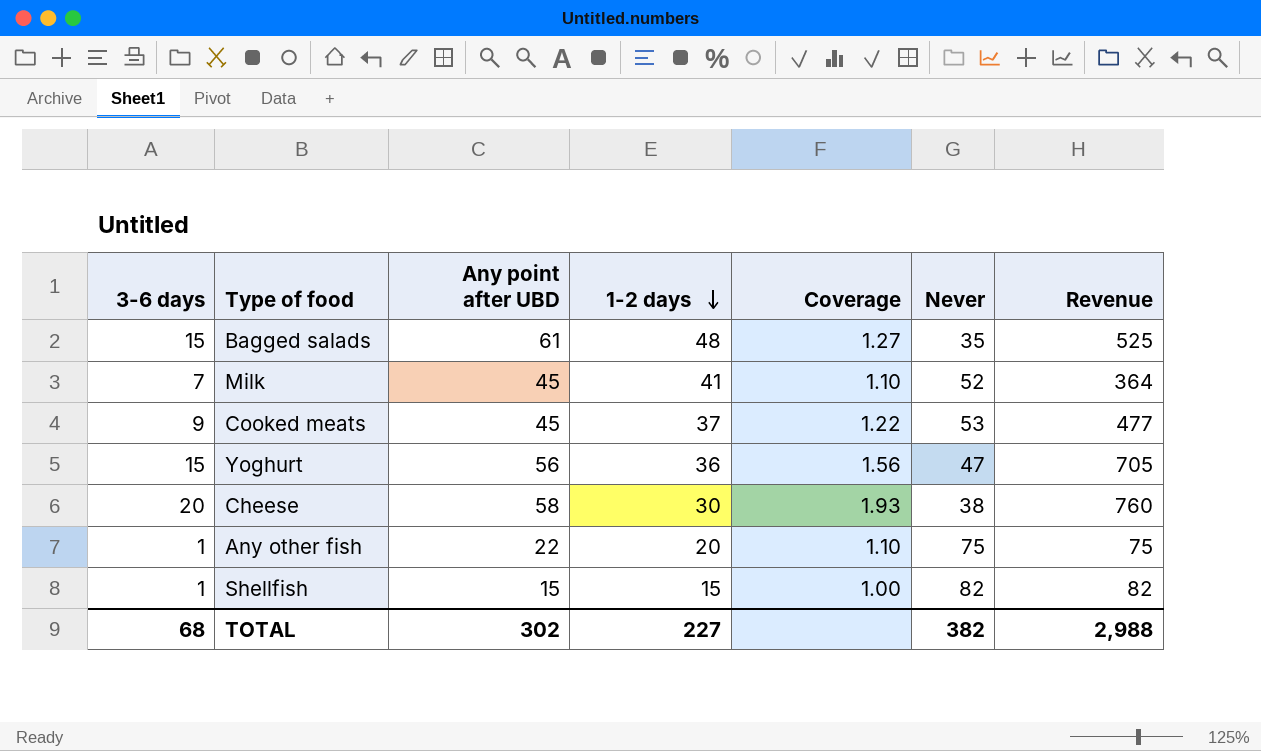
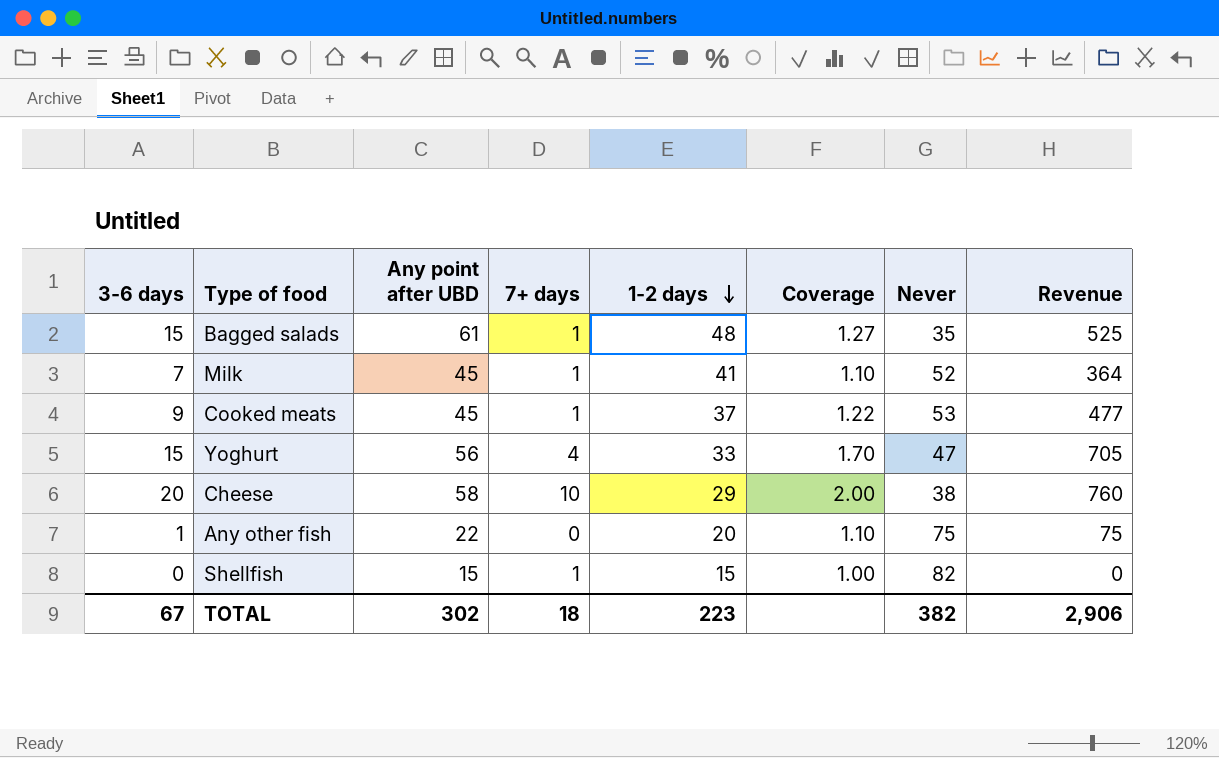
column 7+ days | position: none -> 4
Yoghurt | 1-2 days: 36 -> 33
Yoghurt | Coverage: 1.56 -> 1.70
Cheese | 1-2 days: 30 -> 29
Cheese | Coverage: 1.93 -> 2.00
Shellfish | 3-6 days: 1 -> 0
Shellfish | Revenue: 82 -> 0
TOTAL | 3-6 days: 68 -> 67
TOTAL | 1-2 days: 227 -> 223
TOTAL | Revenue: 2,988 -> 2,906

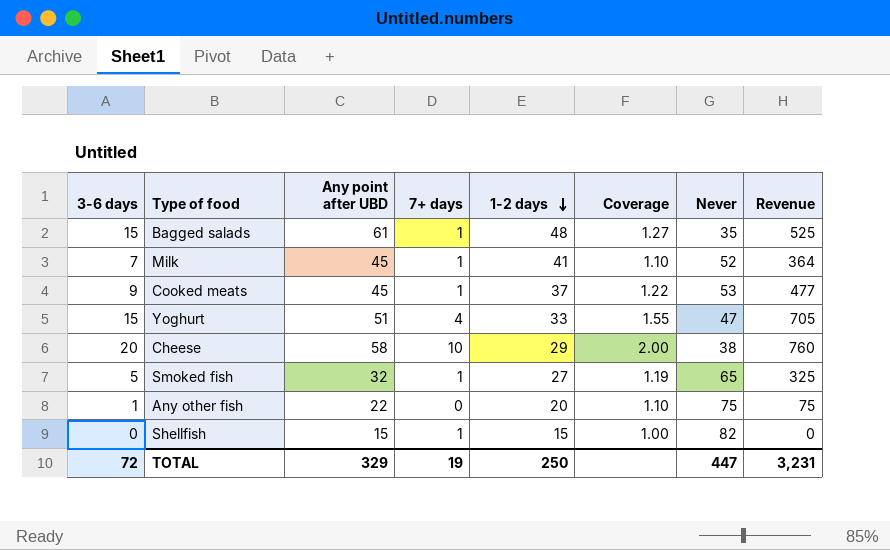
Yoghurt | Any point after UBD: 56 -> 51
Yoghurt | Coverage: 1.70 -> 1.55
row Smoked fish: none -> 5 | 32 | 1 | 27 | 1.19 | 65 | 325
TOTAL | 3-6 days: 67 -> 72
TOTAL | Any point after UBD: 302 -> 329
TOTAL | 7+ days: 18 -> 19
TOTAL | 1-2 days: 223 -> 250
TOTAL | Never: 382 -> 447
TOTAL | Revenue: 2,906 -> 3,231

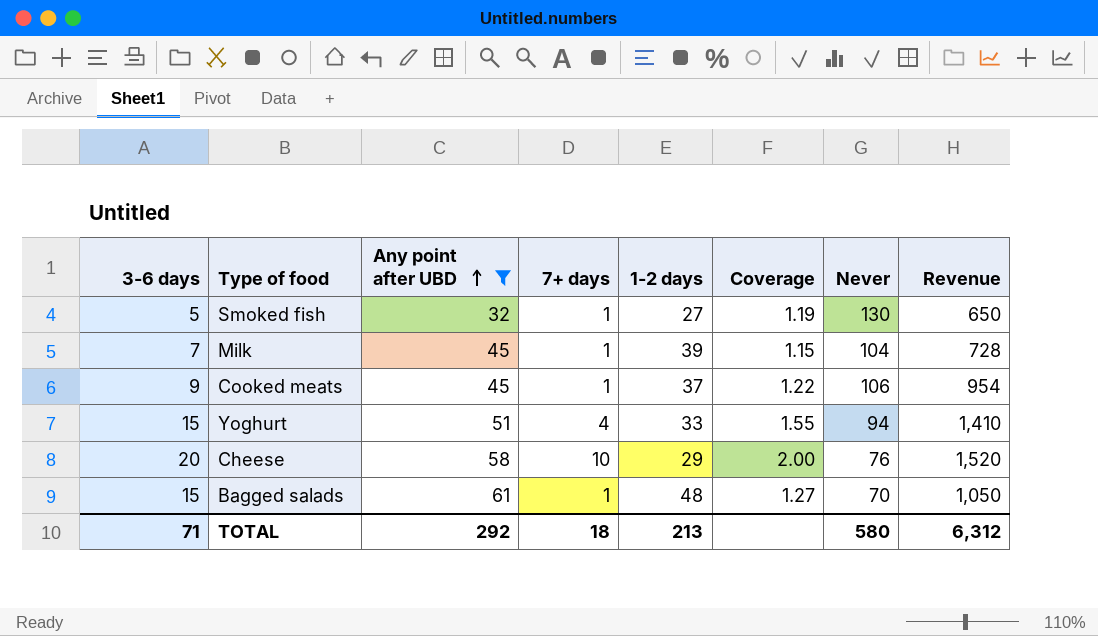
filter: none -> Any point after UBD >= 32
row order: 1-2 days descending -> Any point after UBD ascending
Smoked fish | Never: 65 -> 130
Smoked fish | Revenue: 325 -> 650
Milk | 1-2 days: 41 -> 39
Milk | Coverage: 1.10 -> 1.15
Milk | Never: 52 -> 104
Milk | Revenue: 364 -> 728
Cooked meats | Never: 53 -> 106
Cooked meats | Revenue: 477 -> 954
Yoghurt | Never: 47 -> 94
Yoghurt | Revenue: 705 -> 1,410
Cheese | Never: 38 -> 76
Cheese | Revenue: 760 -> 1,520
Bagged salads | Never: 35 -> 70
Bagged salads | Revenue: 525 -> 1,050
TOTAL | 3-6 days: 72 -> 71
TOTAL | Any point after UBD: 329 -> 292
TOTAL | 7+ days: 19 -> 18
TOTAL | 1-2 days: 250 -> 213
TOTAL | Never: 447 -> 580
TOTAL | Revenue: 3,231 -> 6,312

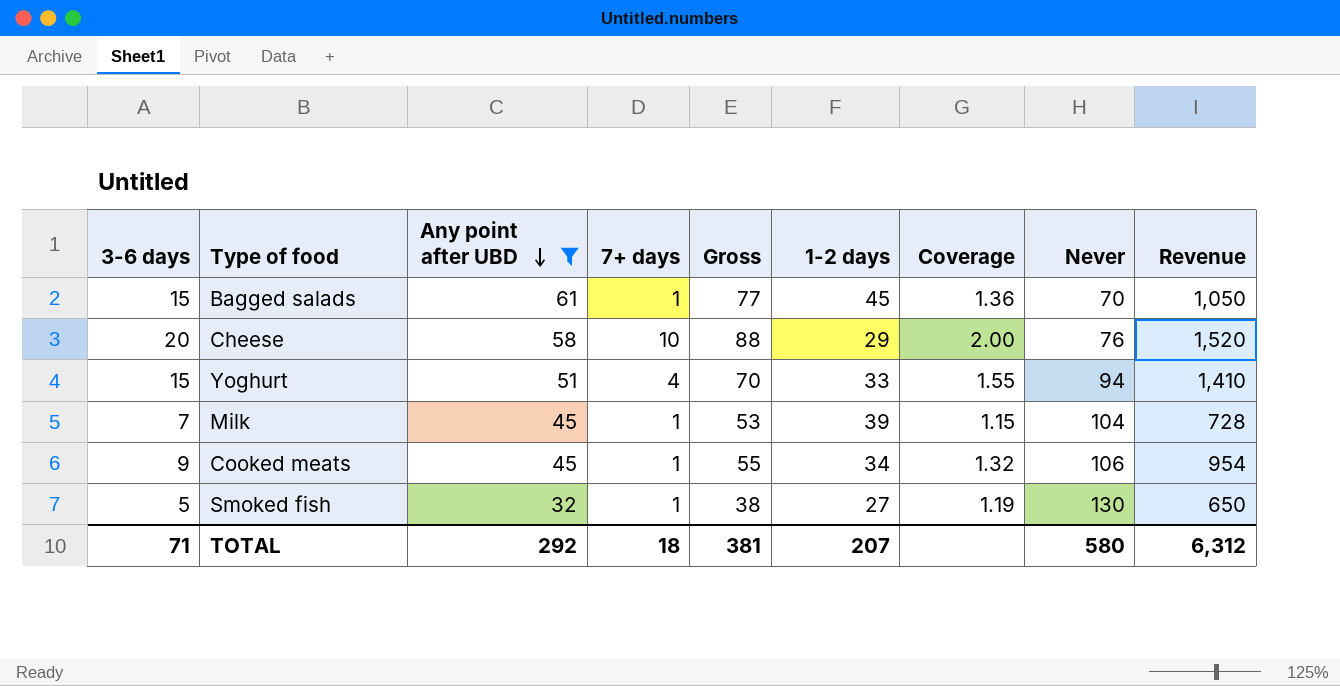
row order: Any point after UBD ascending -> Any point after UBD descending
column Gross | formula: none -> [3-6 days] + [Any point after UBD] + [7+ days]
Bagged salads | 1-2 days: 48 -> 45
Bagged salads | Coverage: 1.27 -> 1.36
Cooked meats | 1-2 days: 37 -> 34
Cooked meats | Coverage: 1.22 -> 1.32
TOTAL | 1-2 days: 213 -> 207

